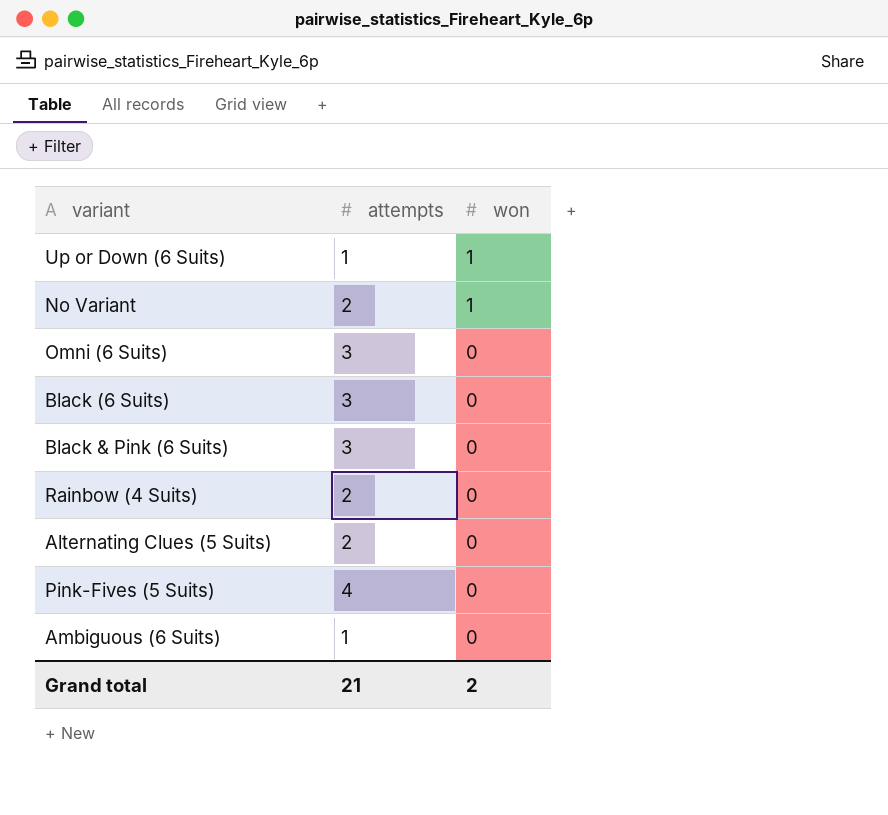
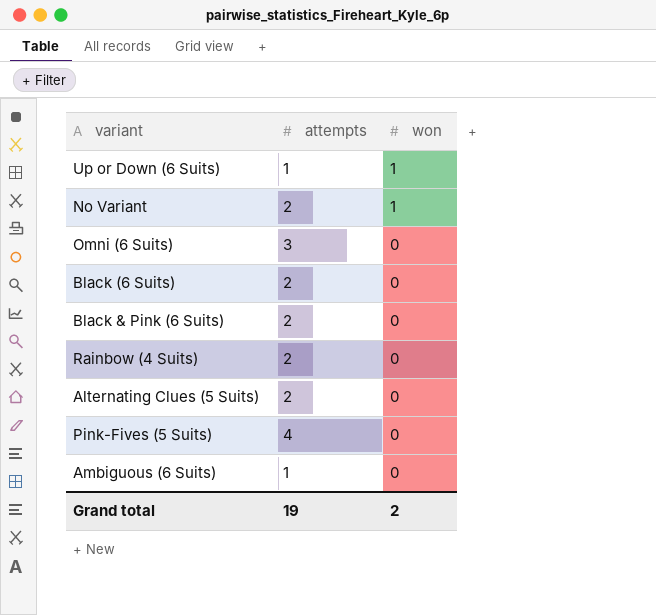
Black (6 Suits) | attempts: 3 -> 2
Black & Pink (6 Suits) | attempts: 3 -> 2
Grand total | attempts: 21 -> 19

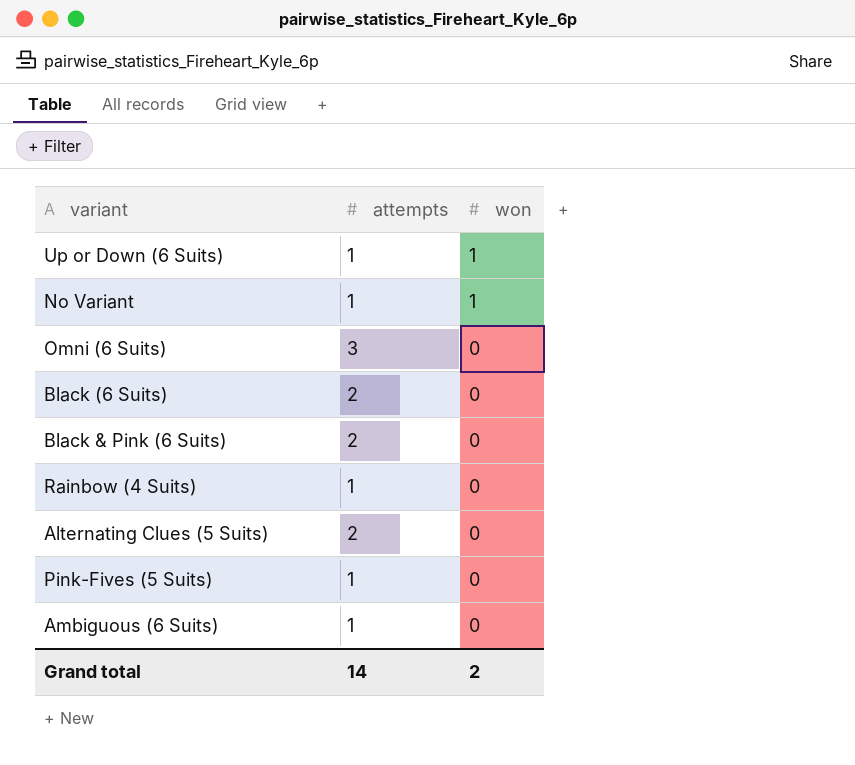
No Variant | attempts: 2 -> 1
Rainbow (4 Suits) | attempts: 2 -> 1
Pink-Fives (5 Suits) | attempts: 4 -> 1
Grand total | attempts: 19 -> 14

